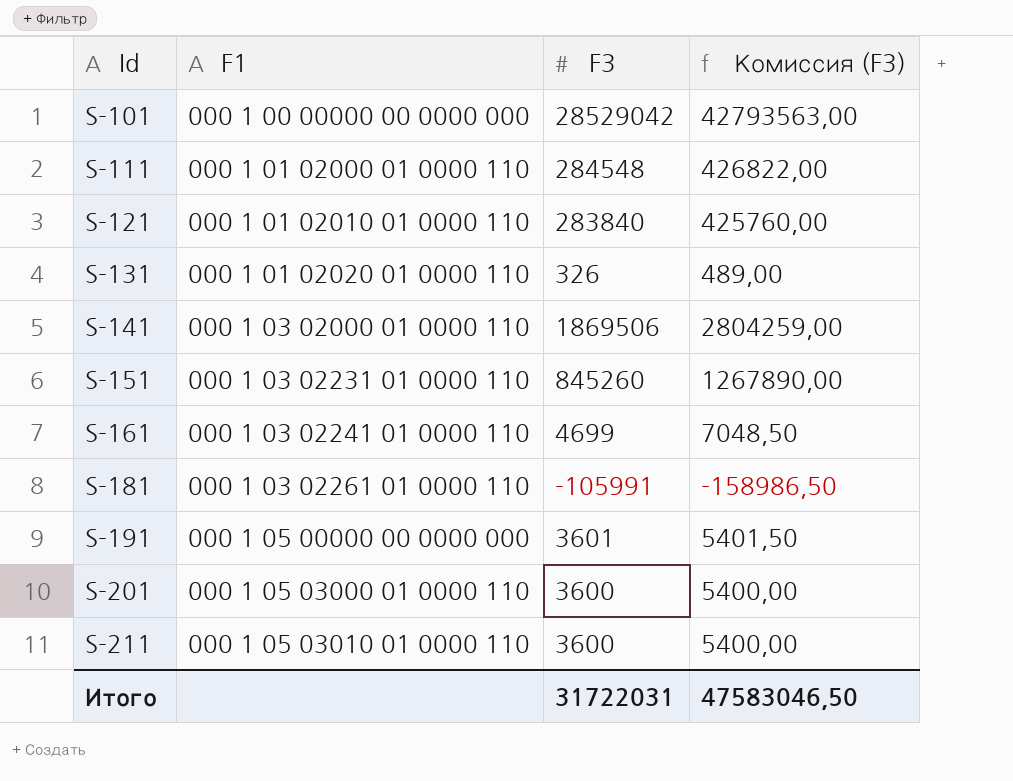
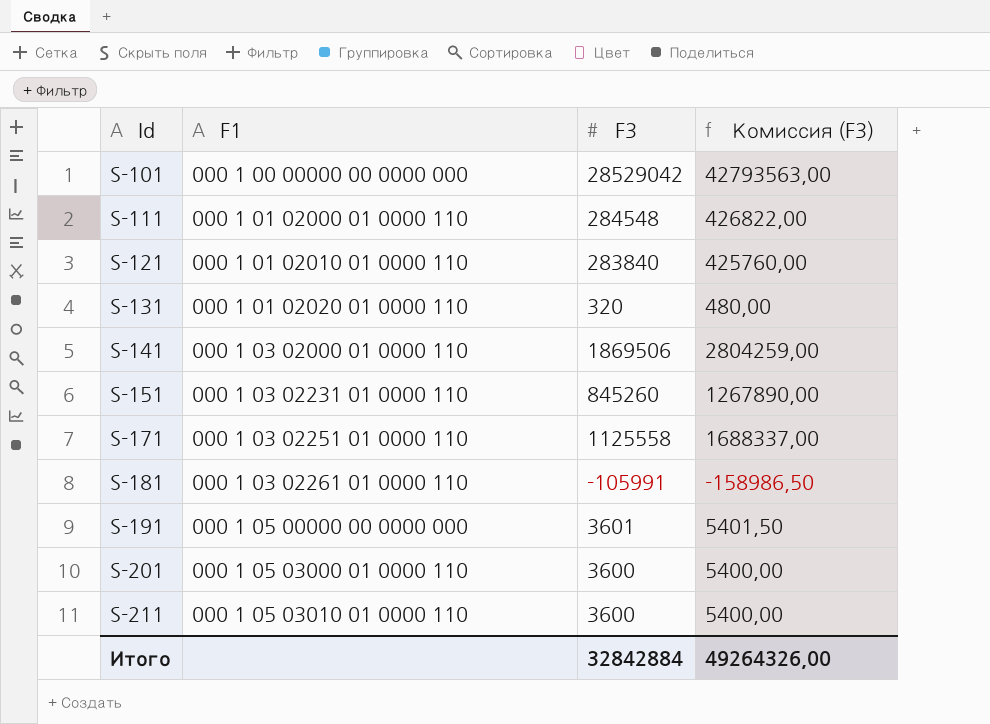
row S-161: 000 1 03 02241 01 0000 110 | 4699 | 7048,50 -> none
S-131 | F3: 326 -> 320
S-131 | Комиссия (F3): 489,00 -> 480,00
row S-171: none -> 000 1 03 02251 01 0000 110 | 1125558 | 1688337,00
Итого | F3: 31722031 -> 32842884
Итого | Комиссия (F3): 47583046,50 -> 49264326,00

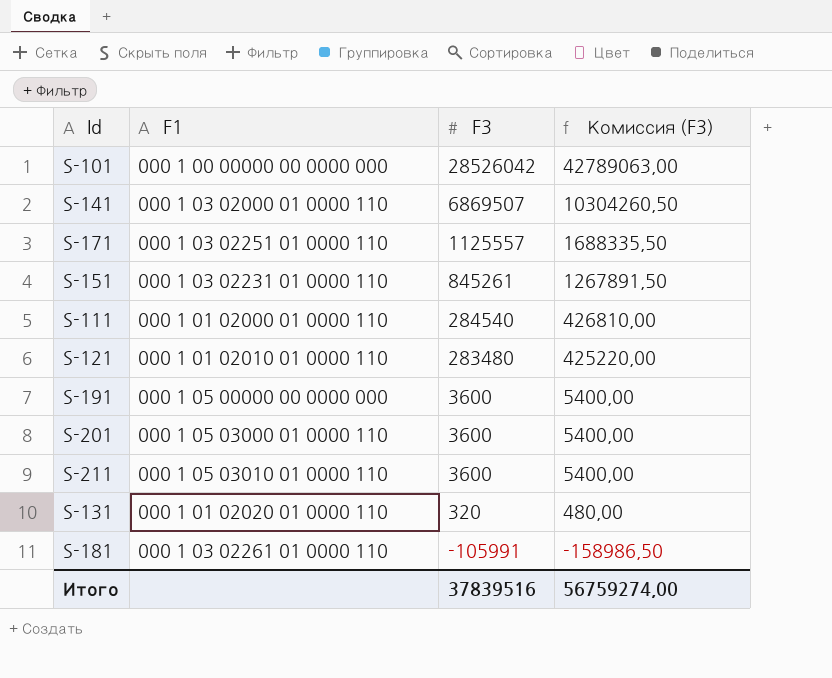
row order: Id ascending -> F3 descending
S-101 | F3: 28529042 -> 28526042
S-101 | Комиссия (F3): 42793563,00 -> 42789063,00
S-141 | F3: 1869506 -> 6869507
S-141 | Комиссия (F3): 2804259,00 -> 10304260,50
S-171 | F3: 1125558 -> 1125557
S-171 | Комиссия (F3): 1688337,00 -> 1688335,50
S-151 | F3: 845260 -> 845261
S-151 | Комиссия (F3): 1267890,00 -> 1267891,50
S-111 | F3: 284548 -> 284540
S-111 | Комиссия (F3): 426822,00 -> 426810,00
S-121 | F3: 283840 -> 283480
S-121 | Комиссия (F3): 425760,00 -> 425220,00
S-191 | F3: 3601 -> 3600
S-191 | Комиссия (F3): 5401,50 -> 5400,00
Итого | F3: 32842884 -> 37839516
Итого | Комиссия (F3): 49264326,00 -> 56759274,00

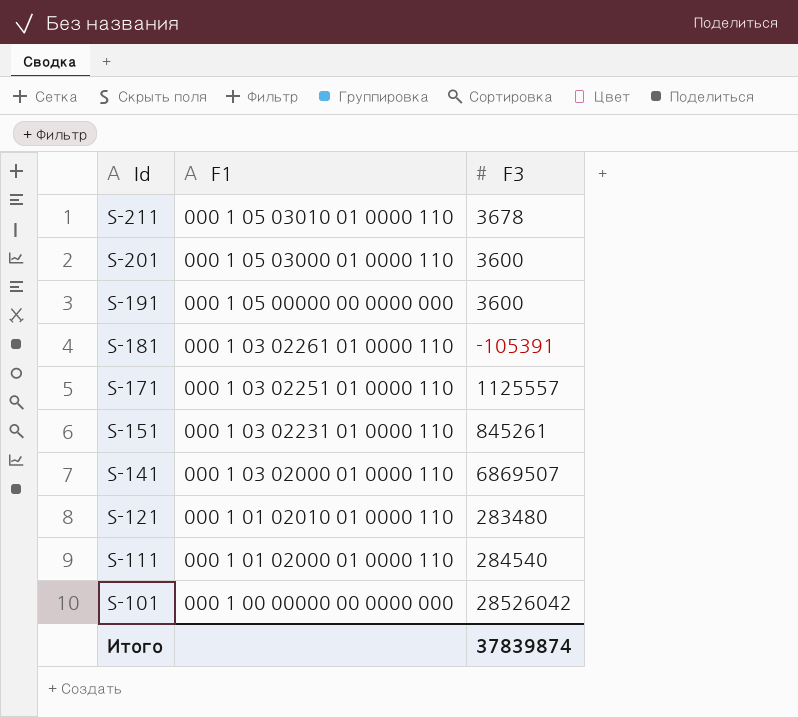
row order: F3 descending -> Id descending
column Комиссия (F3) | formula: [F3] * 1,5 -> none
row S-131: 000 1 01 02020 01 0000 110 | 320 | 480,00 -> none
S-211 | F3: 3600 -> 3678
S-181 | F3: -105991 -> -105391
Итого | F3: 37839516 -> 37839874

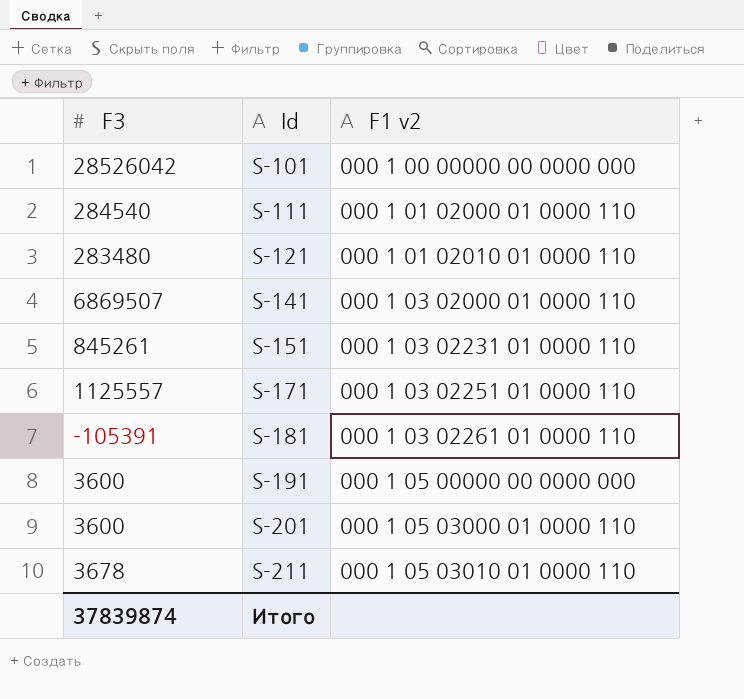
row order: Id descending -> Id ascending
column F3 | position: 3 -> 1
column name: F1 -> F1 v2

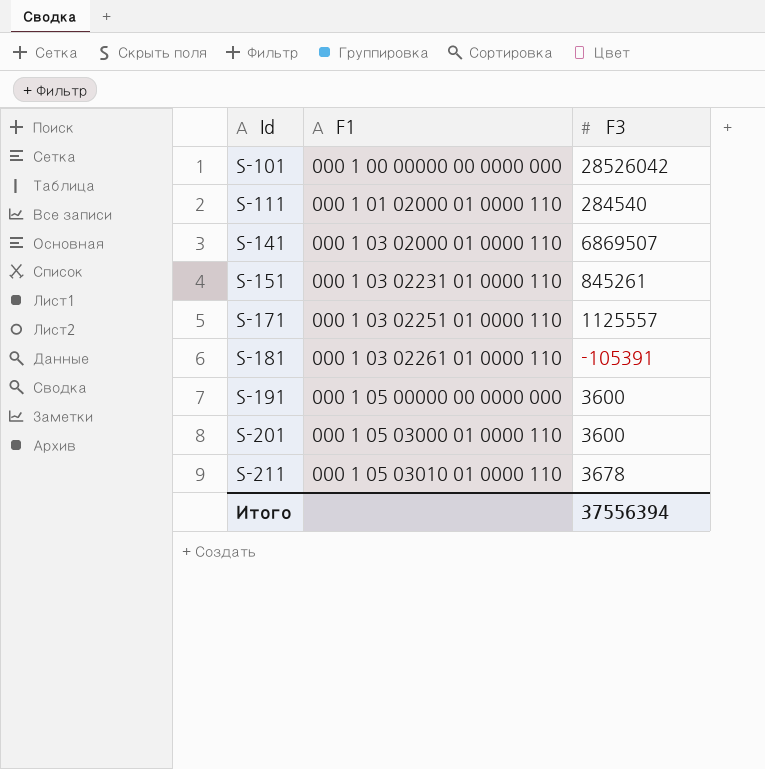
column name: F1 v2 -> F1
column F3 | position: 1 -> 3
row S-121: 283480 | 000 1 01 02010 01 0000 110 -> none
Итого | F3: 37839874 -> 37556394

